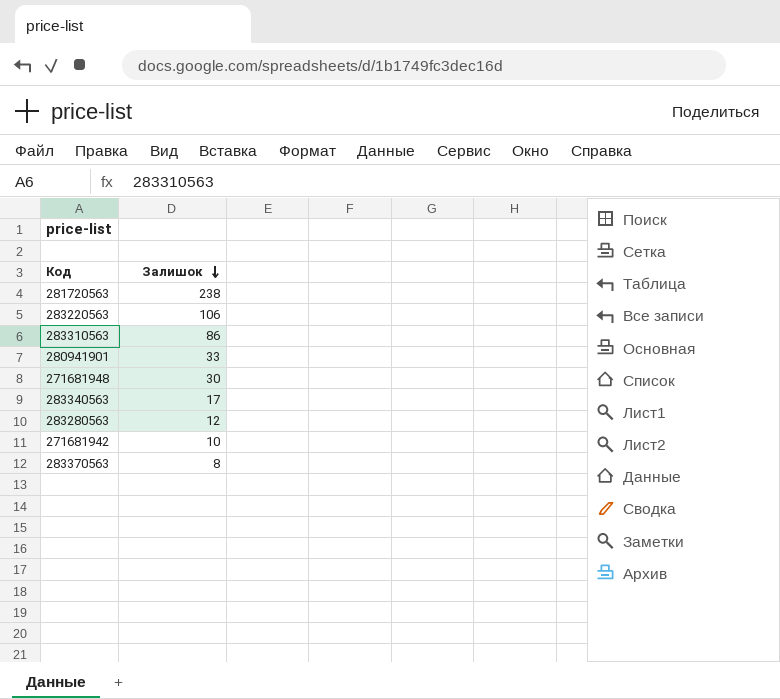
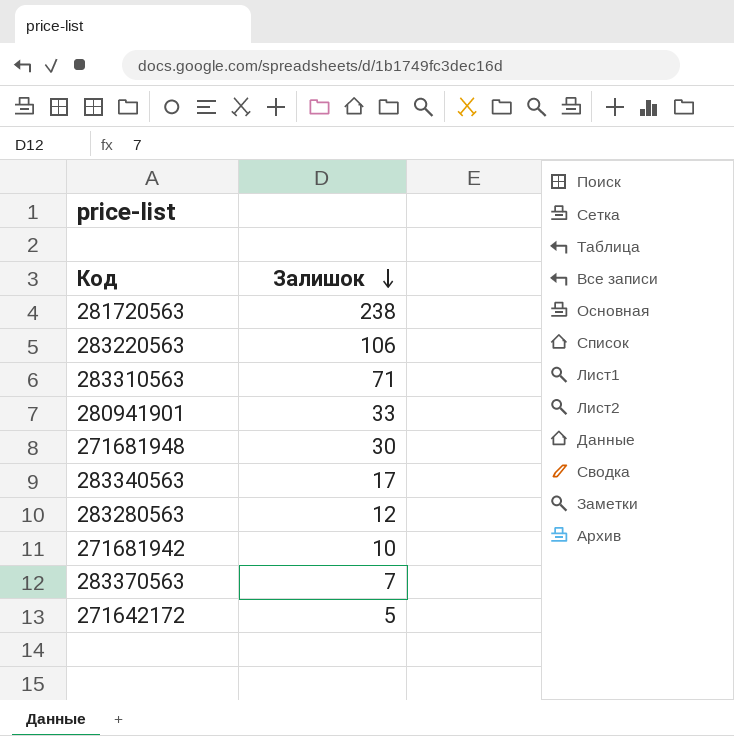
283310563 | Залишок: 86 -> 71
283370563 | Залишок: 8 -> 7
row 271642172: none -> 5

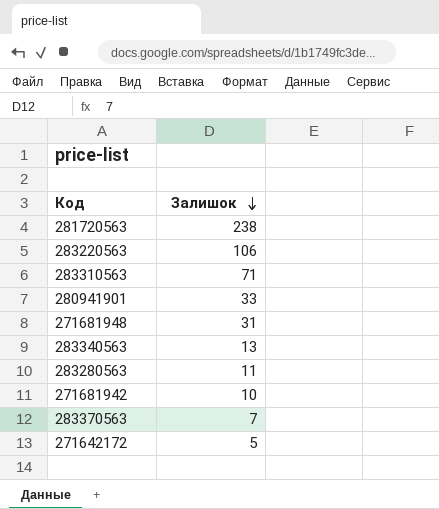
271681948 | Залишок: 30 -> 31
283340563 | Залишок: 17 -> 13
283280563 | Залишок: 12 -> 11

